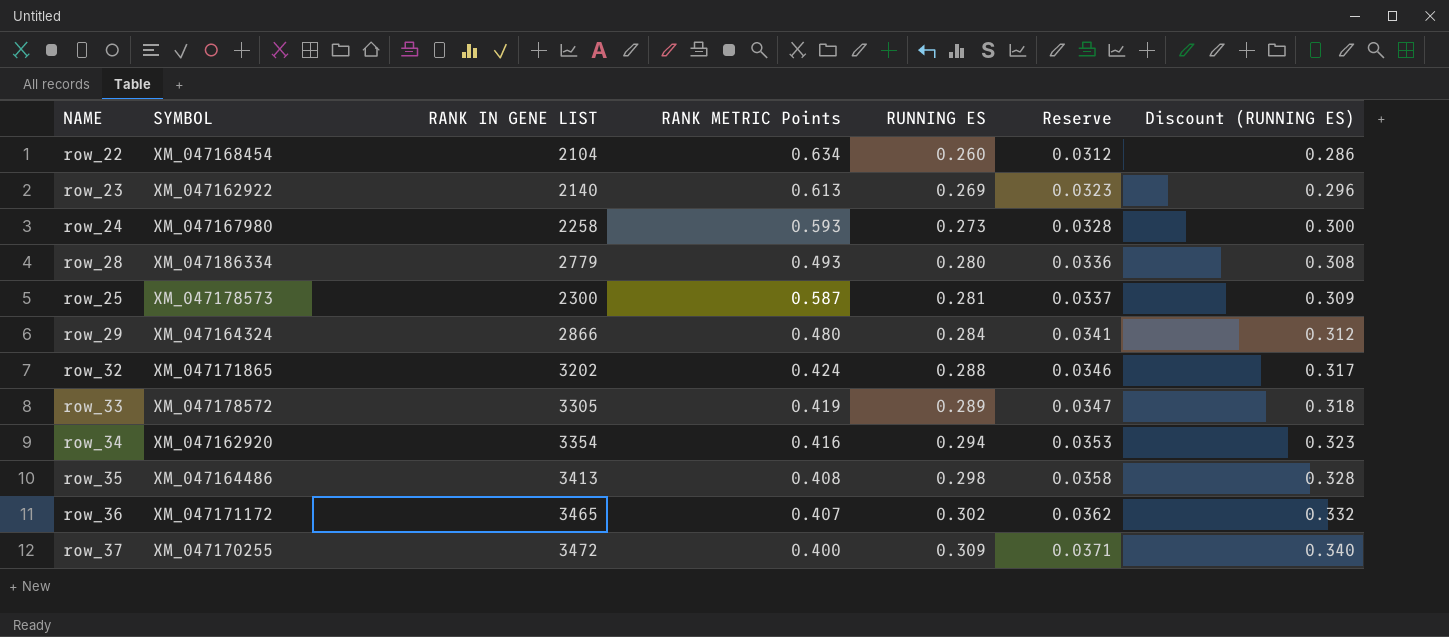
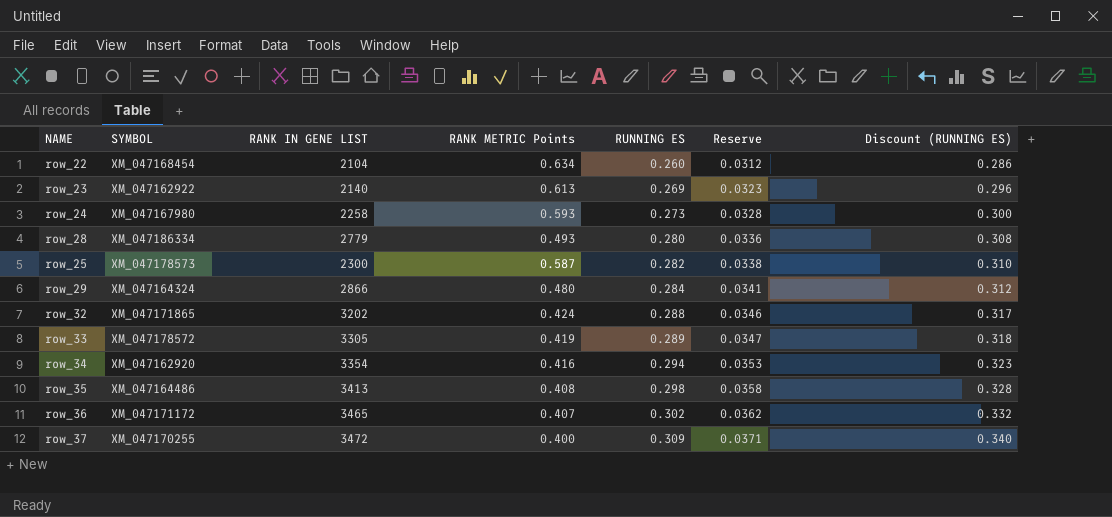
row_25 | RUNNING ES: 0.281 -> 0.282
row_25 | Reserve: 0.0337 -> 0.0338
row_25 | Discount (RUNNING ES): 0.309 -> 0.310

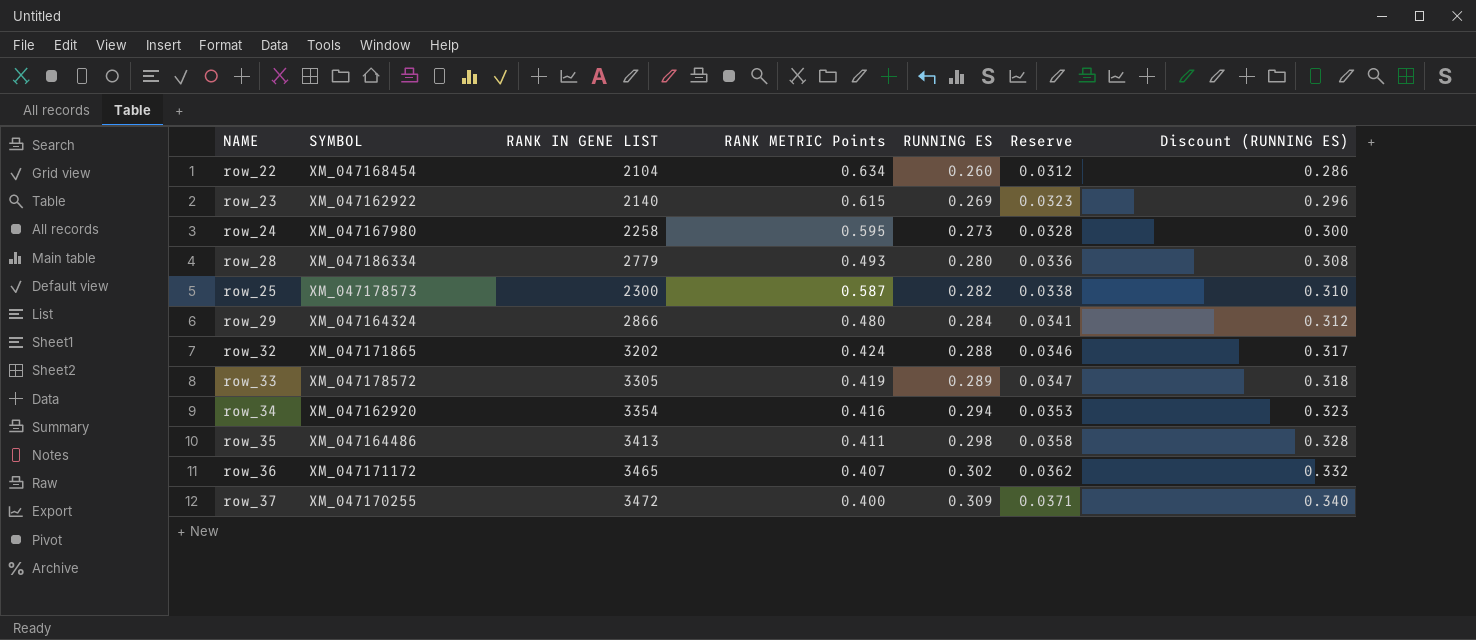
row_23 | RANK METRIC Points: 0.613 -> 0.615
row_24 | RANK METRIC Points: 0.593 -> 0.595
row_35 | RANK METRIC Points: 0.408 -> 0.411

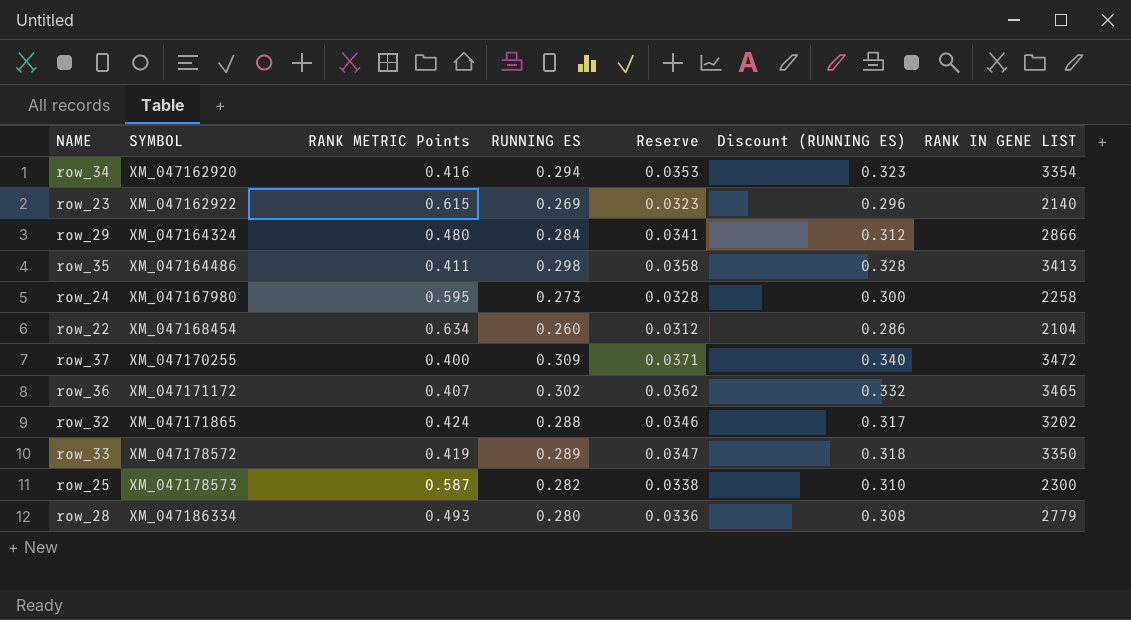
row order: RUNNING ES ascending -> SYMBOL ascending
column RANK IN GENE LIST | position: 3 -> 7
row_33 | RANK IN GENE LIST: 3305 -> 3350

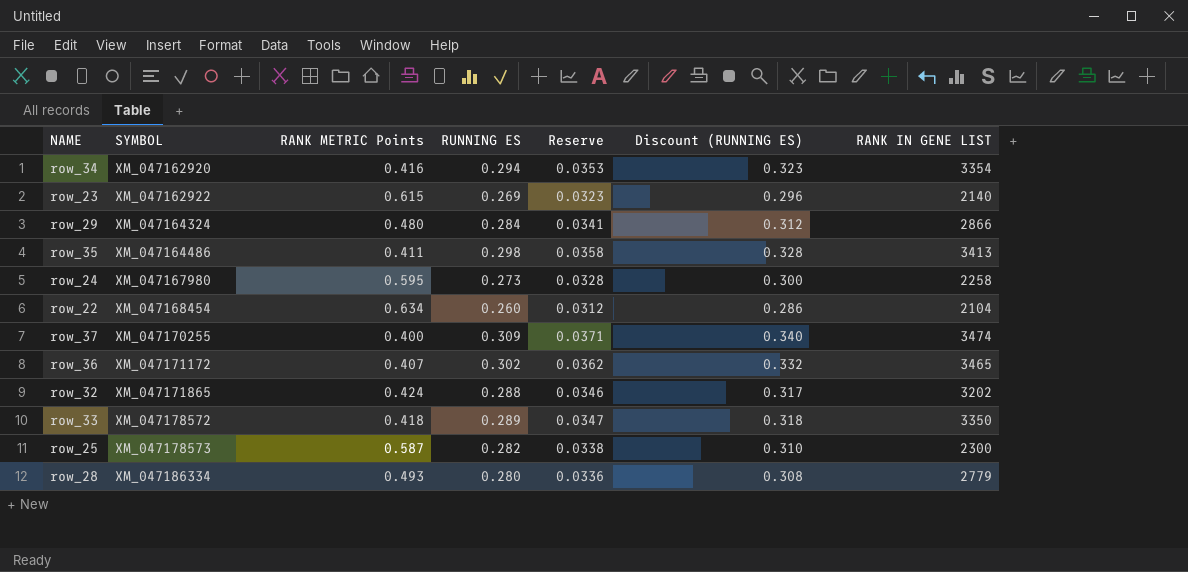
row_37 | RANK IN GENE LIST: 3472 -> 3474
row_33 | RANK METRIC Points: 0.419 -> 0.418

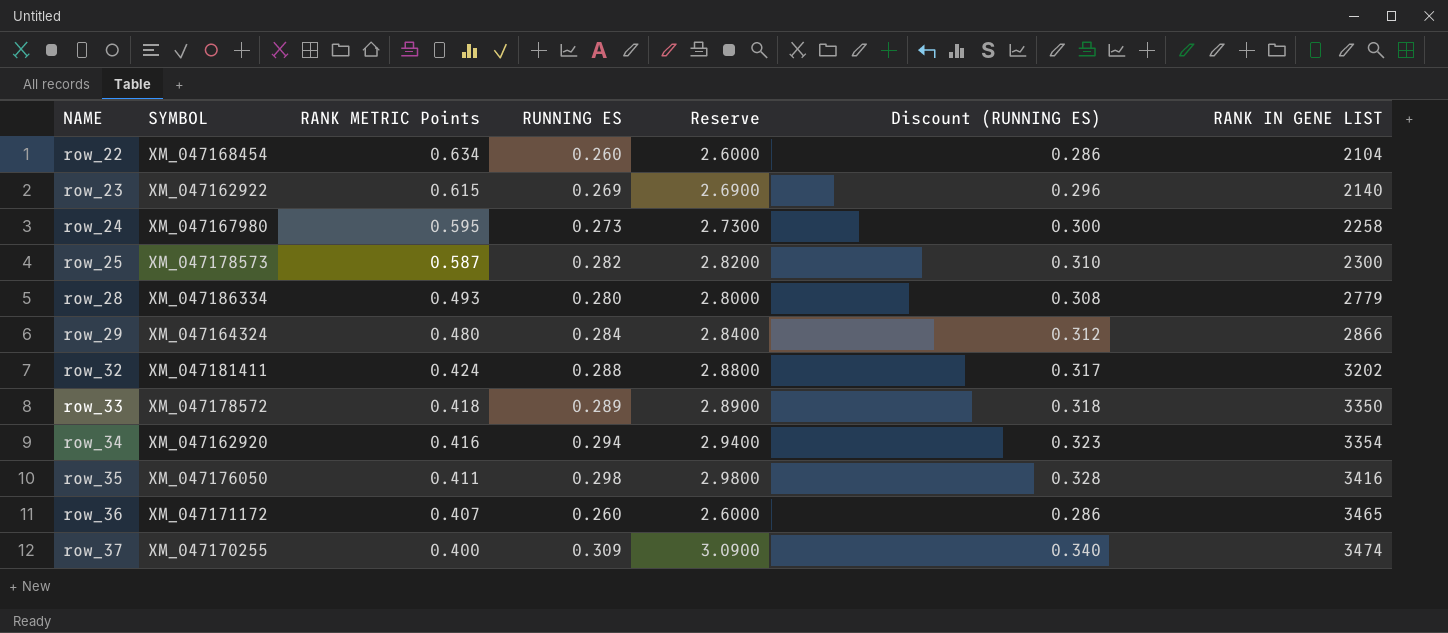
row order: SYMBOL ascending -> NAME ascending
column Reserve | formula: [RUNNING ES] * 0.12 -> [RUNNING ES] * 10
row_32 | SYMBOL: XM_047171865 -> XM_047181411
row_35 | SYMBOL: XM_047164486 -> XM_047176050
row_35 | RANK IN GENE LIST: 3413 -> 3416
row_36 | RUNNING ES: 0.302 -> 0.260
row_36 | Discount (RUNNING ES): 0.332 -> 0.286

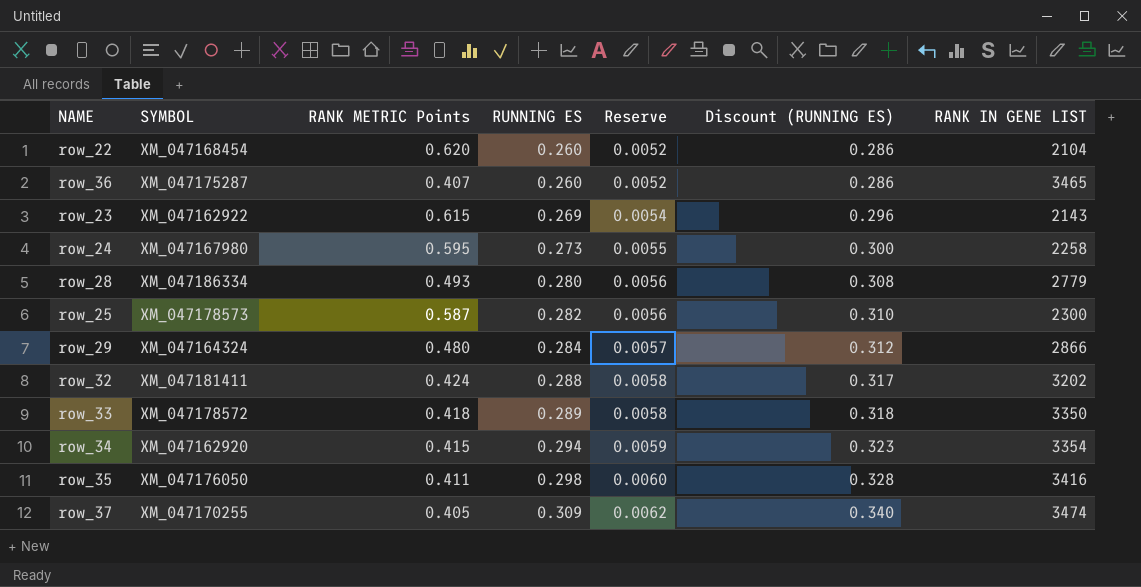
row order: NAME ascending -> RUNNING ES ascending
column Reserve | formula: [RUNNING ES] * 10 -> [RUNNING ES] * 0.02
row_22 | RANK METRIC Points: 0.634 -> 0.620
row_36 | SYMBOL: XM_047171172 -> XM_047175287
row_23 | RANK IN GENE LIST: 2140 -> 2143
row_34 | RANK METRIC Points: 0.416 -> 0.415
row_37 | RANK METRIC Points: 0.400 -> 0.405

